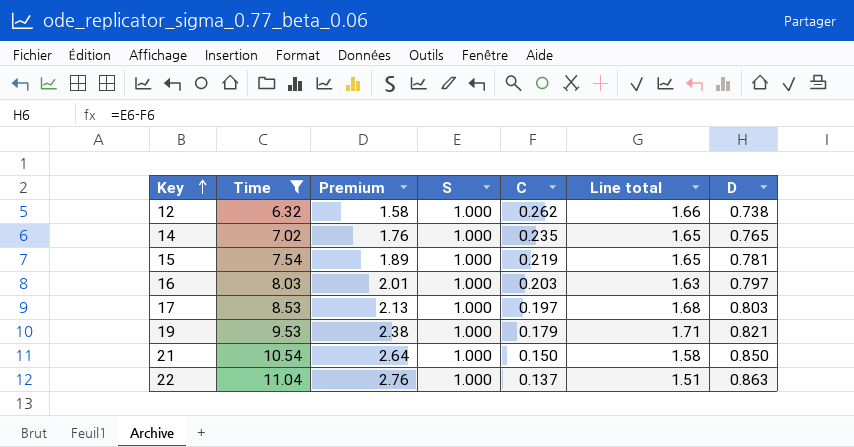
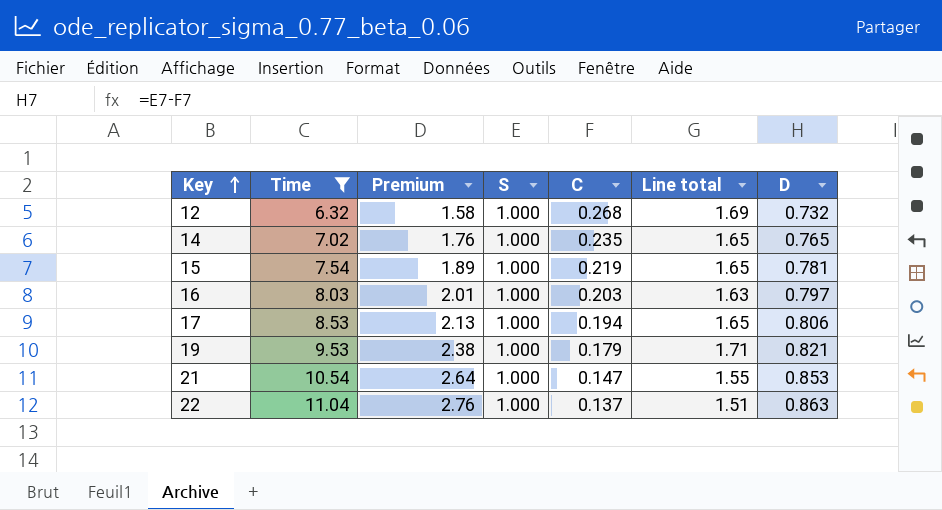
12 | C: 0.262 -> 0.268
12 | Line total: 1.66 -> 1.69
12 | D: 0.738 -> 0.732
17 | C: 0.197 -> 0.194
17 | Line total: 1.68 -> 1.65
17 | D: 0.803 -> 0.806
21 | C: 0.150 -> 0.147
21 | Line total: 1.58 -> 1.55
21 | D: 0.850 -> 0.853

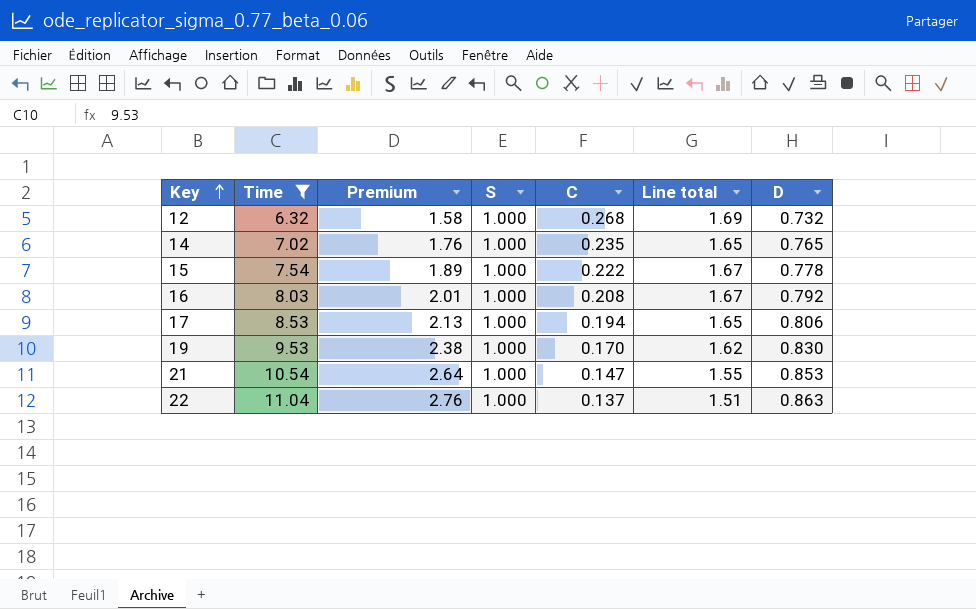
15 | C: 0.219 -> 0.222
15 | Line total: 1.65 -> 1.67
15 | D: 0.781 -> 0.778
16 | C: 0.203 -> 0.208
16 | Line total: 1.63 -> 1.67
16 | D: 0.797 -> 0.792
19 | C: 0.179 -> 0.170
19 | Line total: 1.71 -> 1.62
19 | D: 0.821 -> 0.830

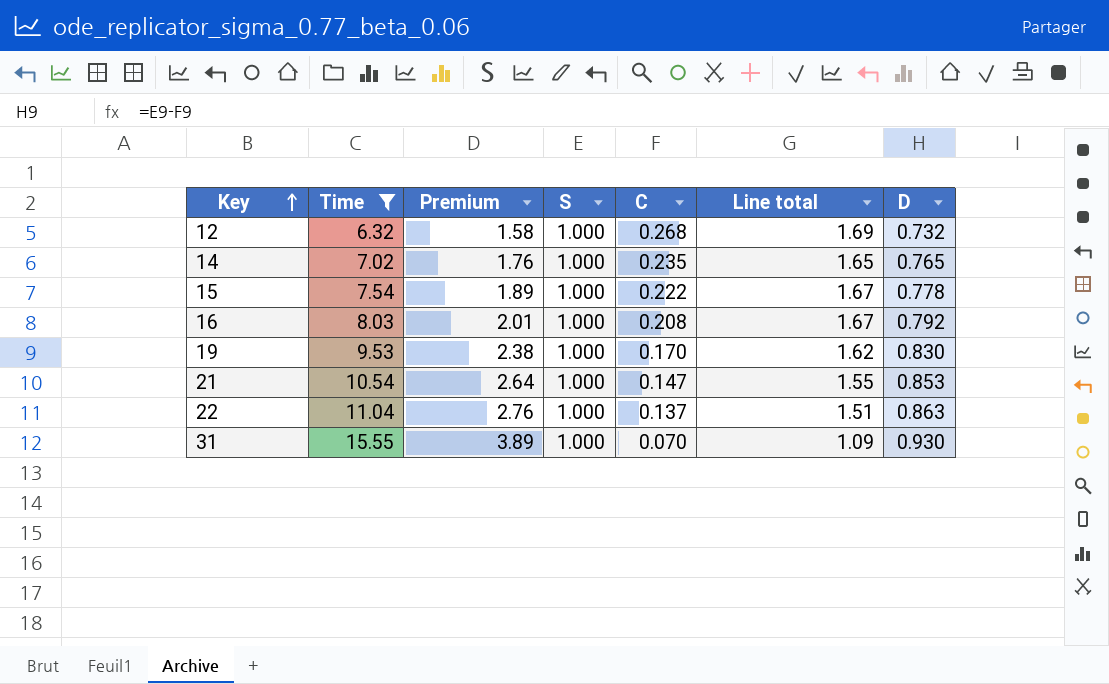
row 17: 8.53 | 2.13 | 1.000 | 0.194 | 1.65 | 0.806 -> none
row 31: none -> 15.55 | 3.89 | 1.000 | 0.070 | 1.09 | 0.930

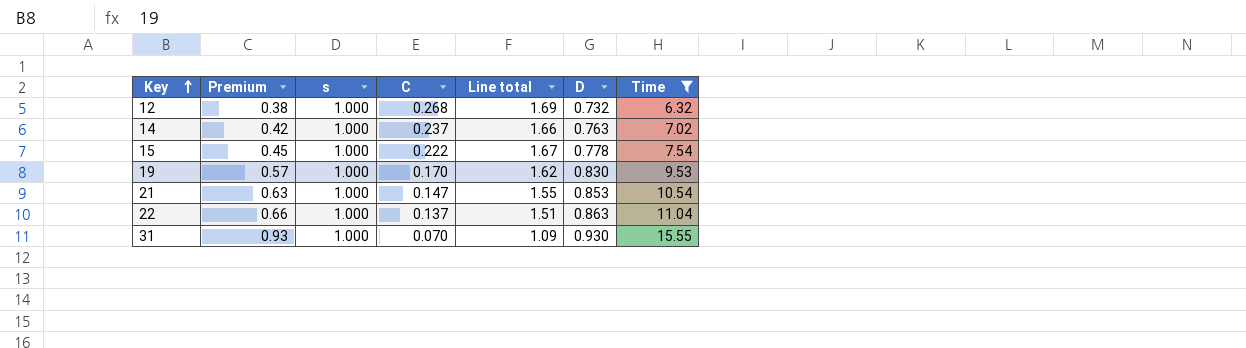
column Premium | formula: [Time] * 0.25 -> [Time] * 0.06
column name: S -> s
column Time | position: 2 -> 7
row 16: 8.03 | 2.01 | 1.000 | 0.208 | 1.67 | 0.792 -> none
14 | C: 0.235 -> 0.237
14 | Line total: 1.65 -> 1.66
14 | D: 0.765 -> 0.763

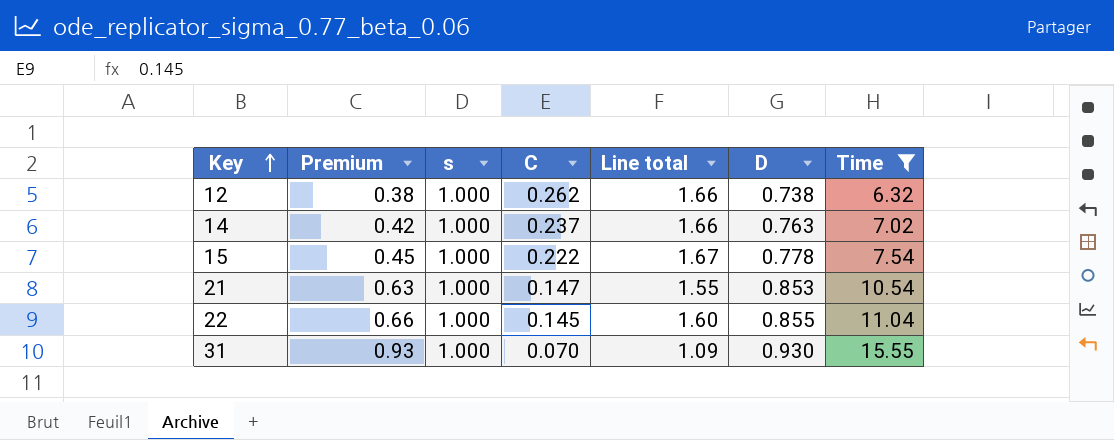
row 19: 0.57 | 1.000 | 0.170 | 1.62 | 0.830 | 9.53 -> none
12 | C: 0.268 -> 0.262
12 | Line total: 1.69 -> 1.66
12 | D: 0.732 -> 0.738
22 | C: 0.137 -> 0.145
22 | Line total: 1.51 -> 1.60
22 | D: 0.863 -> 0.855

